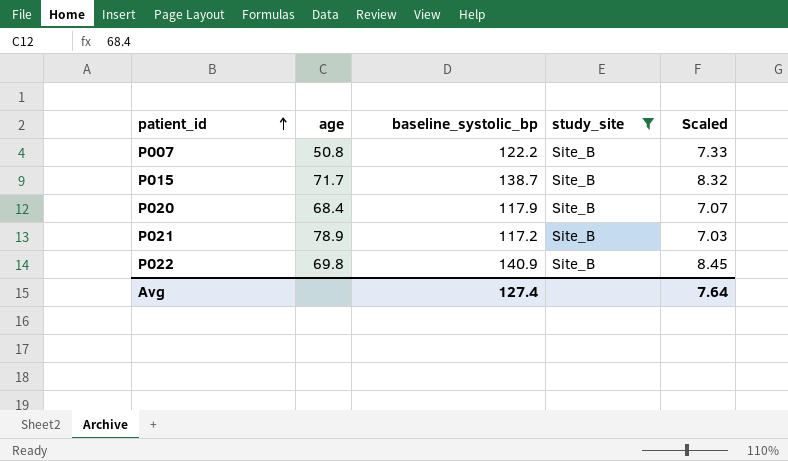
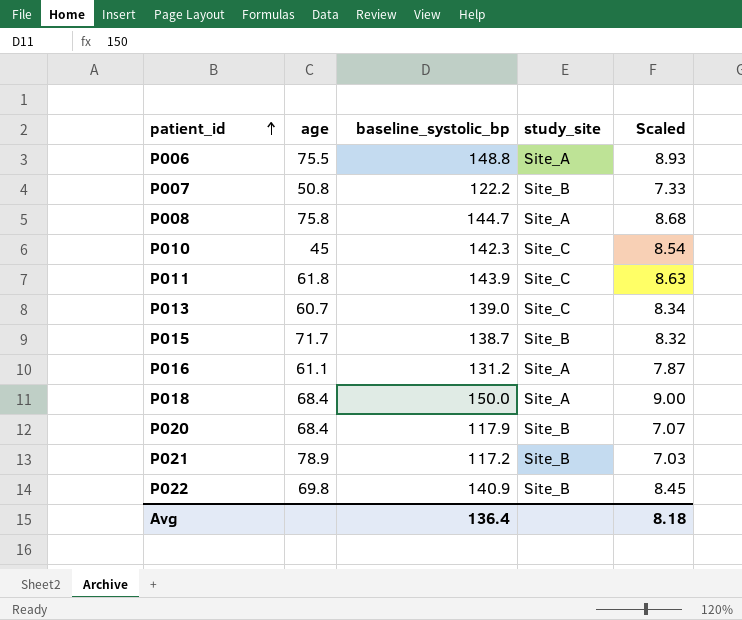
filter: study_site = Site_B -> none
Avg | baseline_systolic_bp: 127.4 -> 136.4
Avg | Scaled: 7.64 -> 8.18

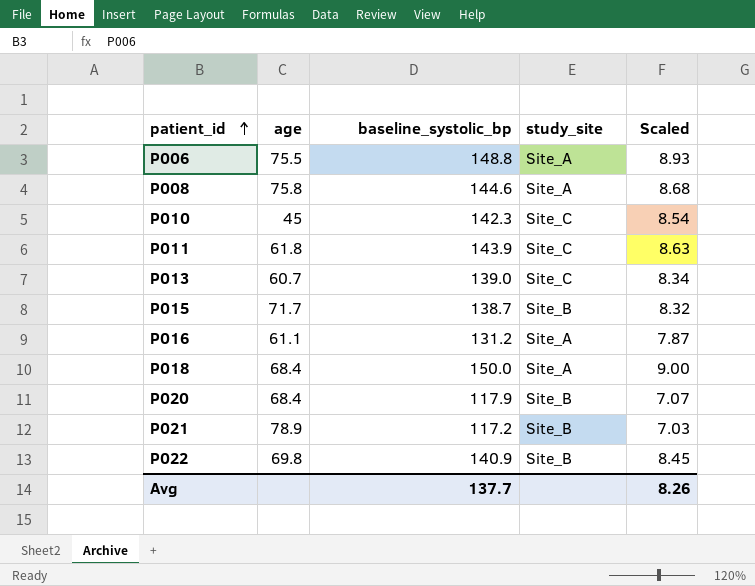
row P007: 50.8 | 122.2 | Site_B | 7.33 -> none
P008 | baseline_systolic_bp: 144.7 -> 144.6
Avg | baseline_systolic_bp: 136.4 -> 137.7
Avg | Scaled: 8.18 -> 8.26

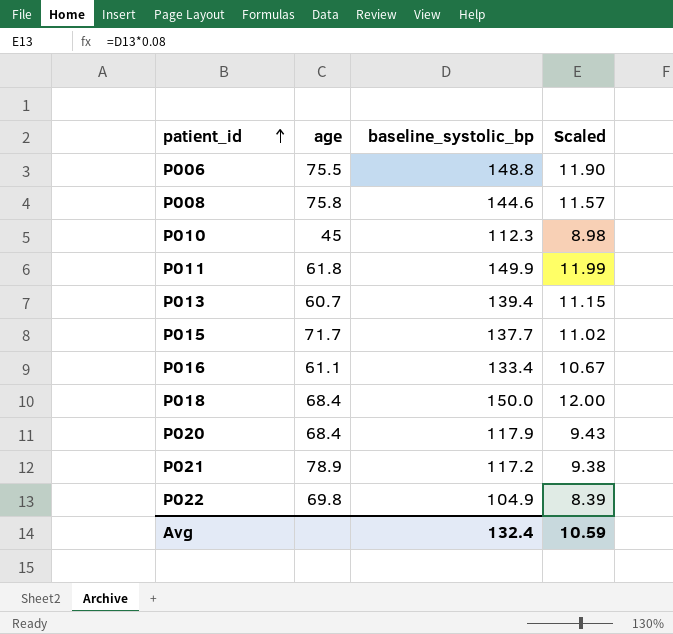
column study_site | position: 4 -> none
column Scaled | formula: [baseline_systolic_bp] * 0.06 -> [baseline_systolic_bp] * 0.08
P010 | baseline_systolic_bp: 142.3 -> 112.3
P011 | baseline_systolic_bp: 143.9 -> 149.9
P013 | baseline_systolic_bp: 139.0 -> 139.4
P015 | baseline_systolic_bp: 138.7 -> 137.7
P016 | baseline_systolic_bp: 131.2 -> 133.4
P022 | baseline_systolic_bp: 140.9 -> 104.9
Avg | baseline_systolic_bp: 137.7 -> 132.4
Avg | Scaled: 8.26 -> 10.59

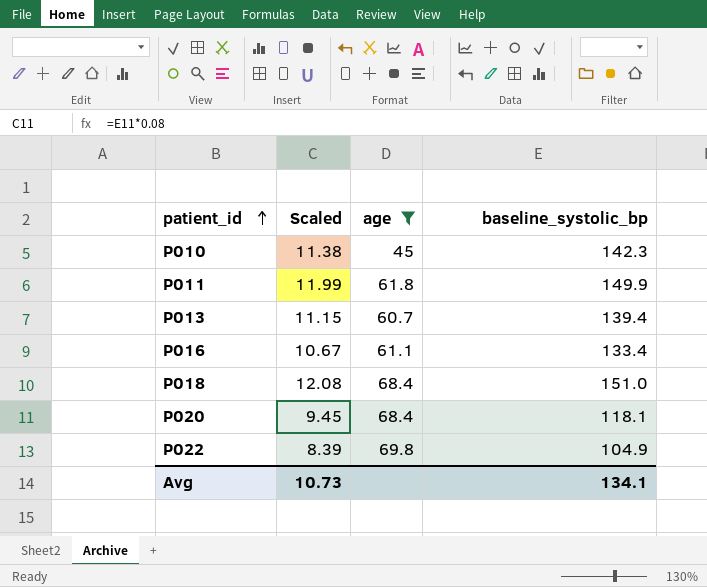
filter: none -> age <= 69.8
column Scaled | position: 4 -> 2
P010 | Scaled: 8.98 -> 11.38
P010 | baseline_systolic_bp: 112.3 -> 142.3
P018 | Scaled: 12.00 -> 12.08
P018 | baseline_systolic_bp: 150.0 -> 151.0
P020 | Scaled: 9.43 -> 9.45
P020 | baseline_systolic_bp: 117.9 -> 118.1
Avg | Scaled: 10.59 -> 10.73
Avg | baseline_systolic_bp: 132.4 -> 134.1

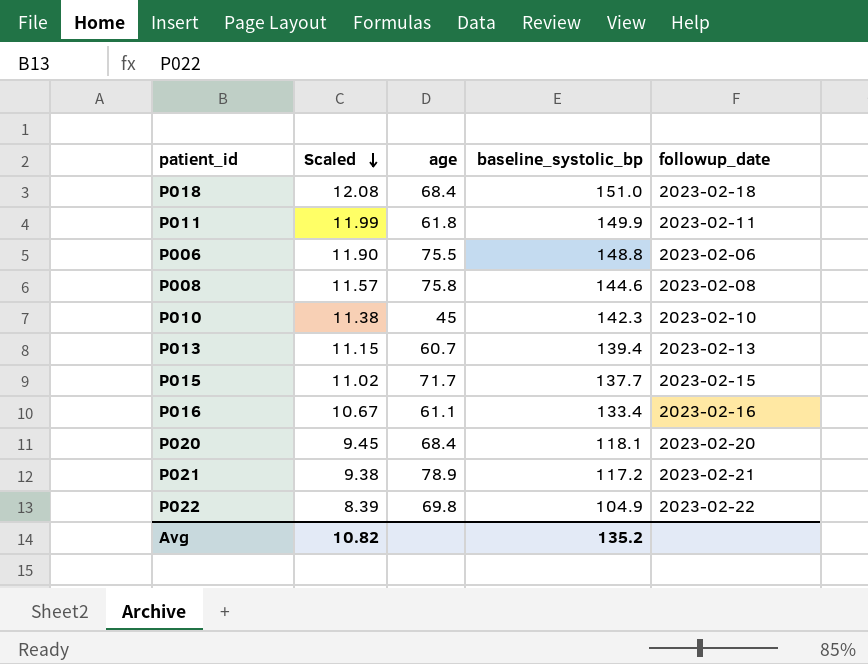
filter: age <= 69.8 -> none
row order: patient_id ascending -> Scaled descending
column followup_date | position: none -> 5
Avg | Scaled: 10.73 -> 10.82
Avg | baseline_systolic_bp: 134.1 -> 135.2

